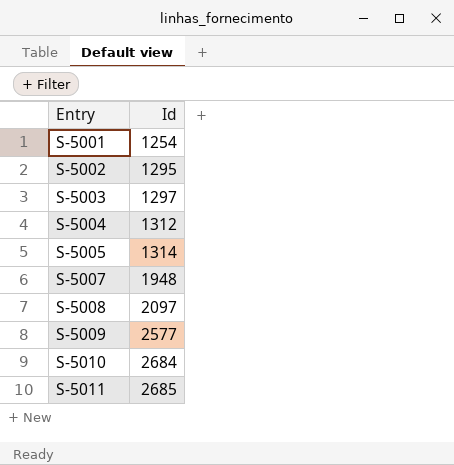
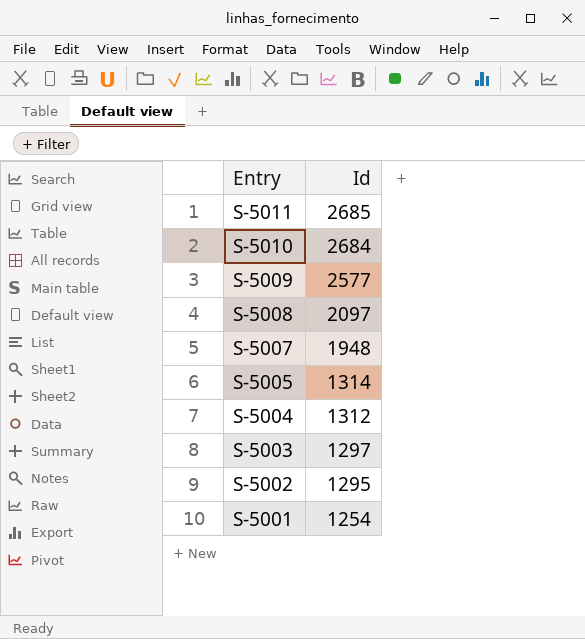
row order: Entry ascending -> Entry descending

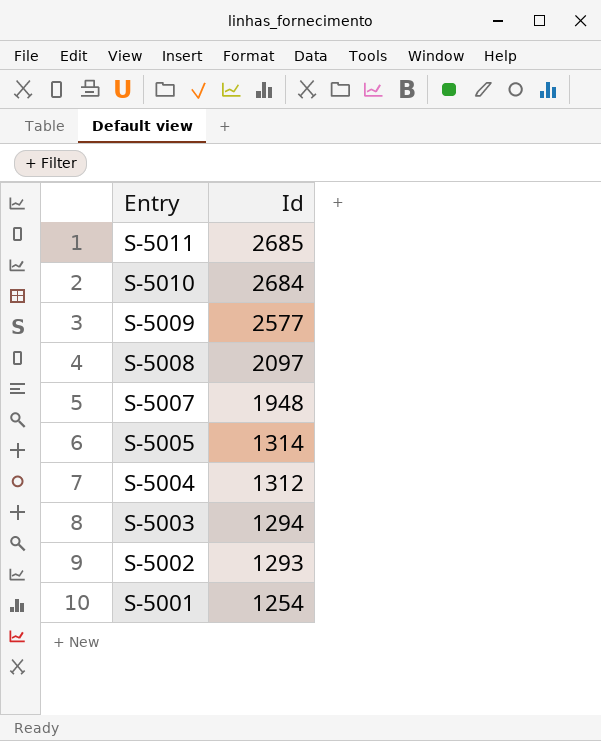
S-5003 | Id: 1297 -> 1294
S-5002 | Id: 1295 -> 1293

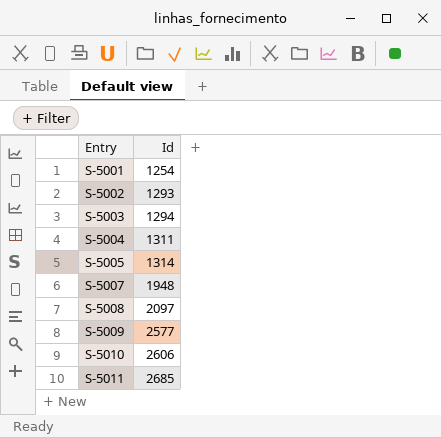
row order: Entry descending -> Entry ascending
S-5004 | Id: 1312 -> 1311
S-5010 | Id: 2684 -> 2606

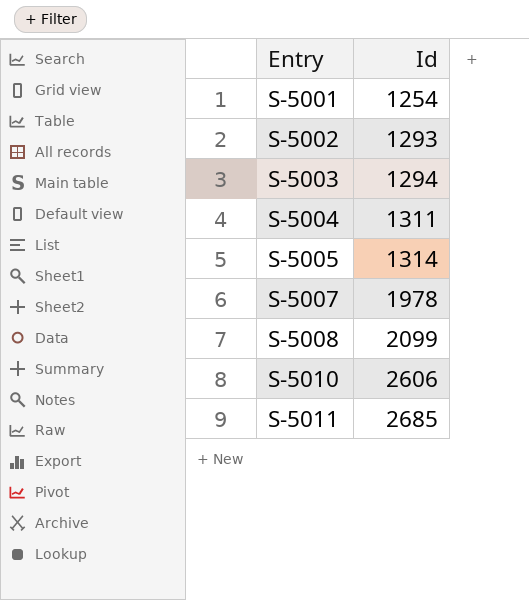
row S-5009: 2577 -> none
S-5007 | Id: 1948 -> 1978
S-5008 | Id: 2097 -> 2099

